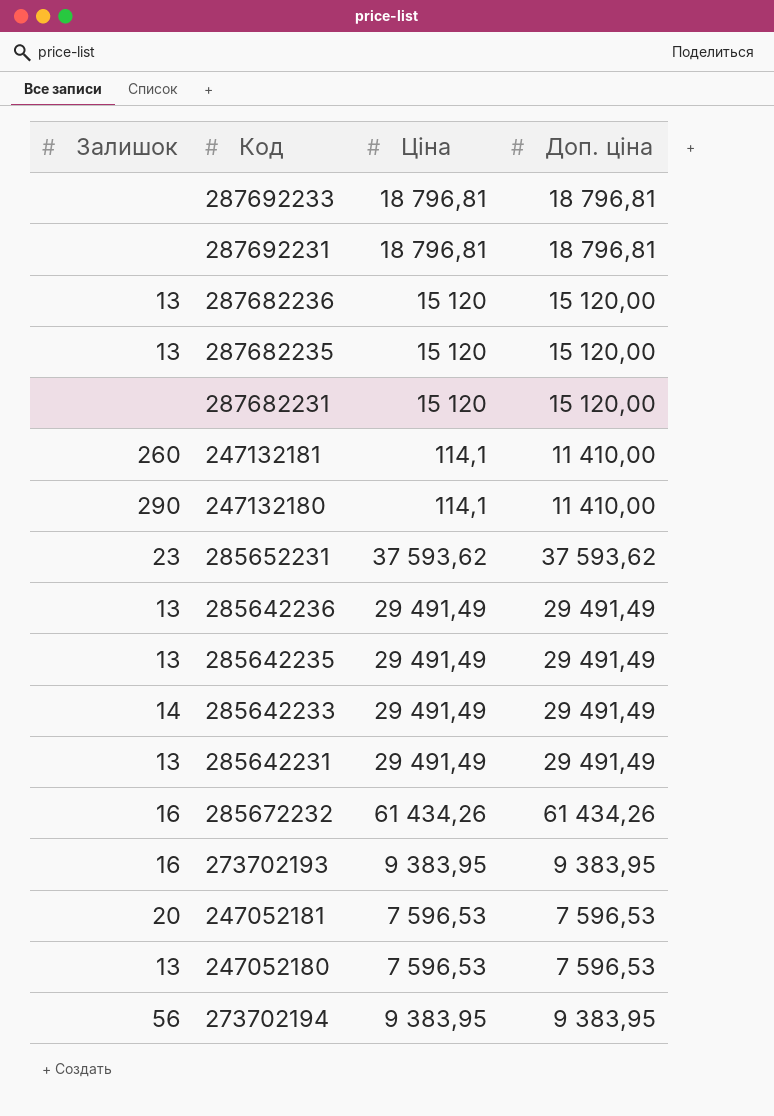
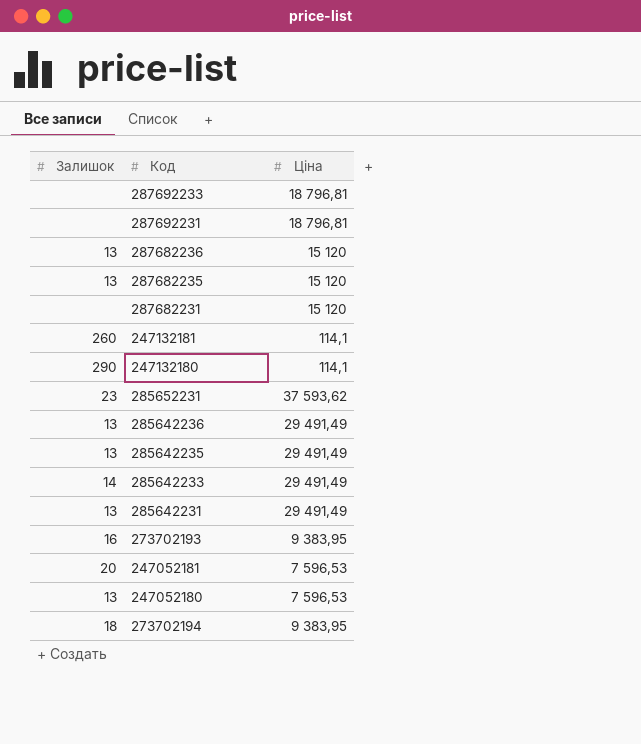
column Доп. ціна | position: 4 -> none
row 285672232: 16 | 61 434,26 | 61 434,26 -> none
273702194 | Залишок: 56 -> 18

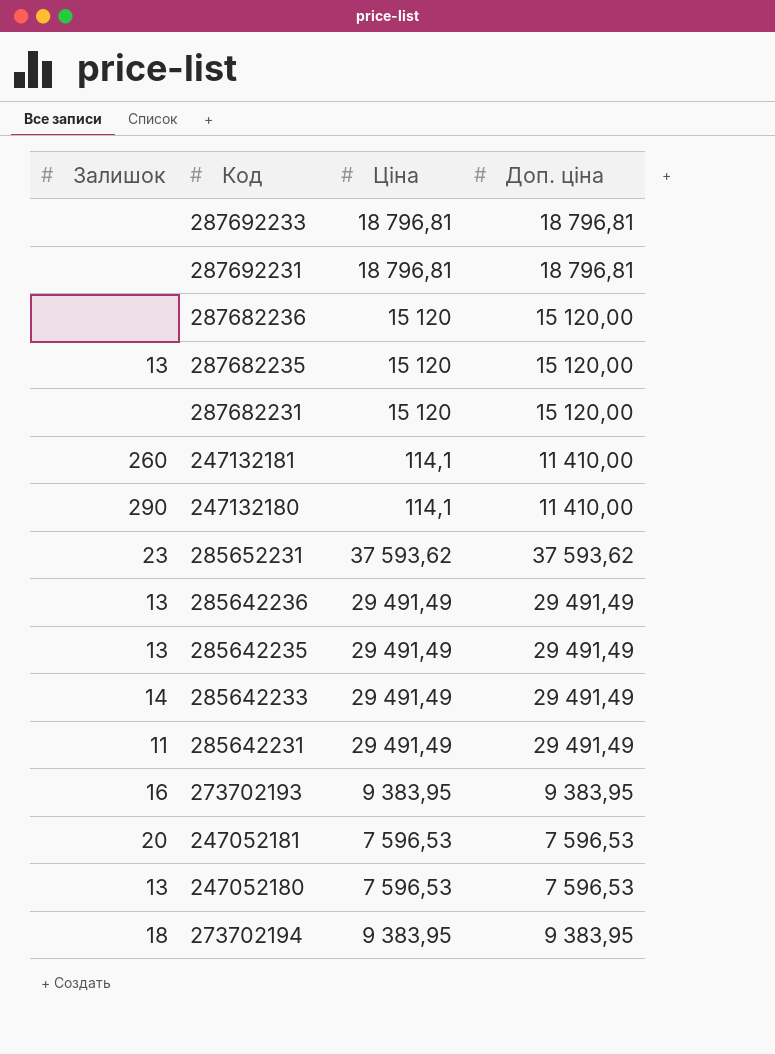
column Доп. ціна | position: none -> 4
287682236 | Залишок: 13 -> none
285642231 | Залишок: 13 -> 11

